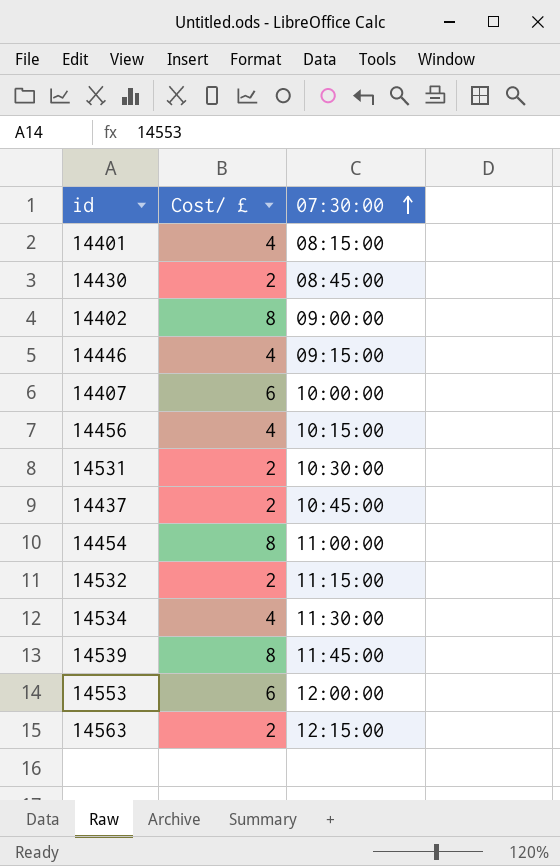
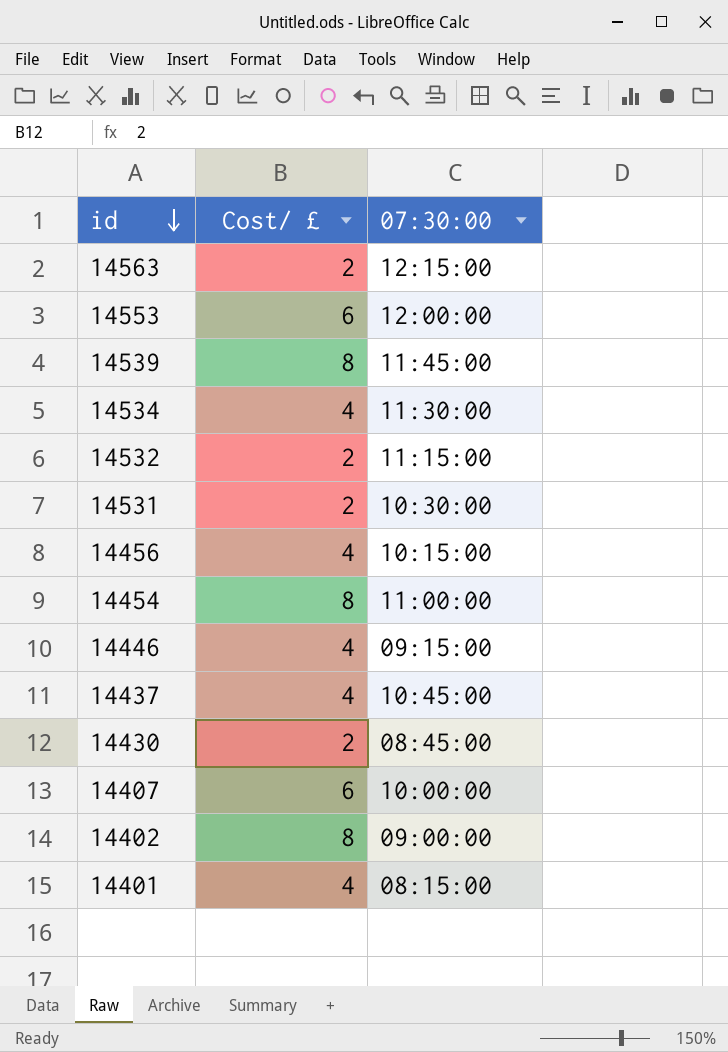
row order: 07:30:00 ascending -> id descending
14437 | Cost/ £: 2 -> 4

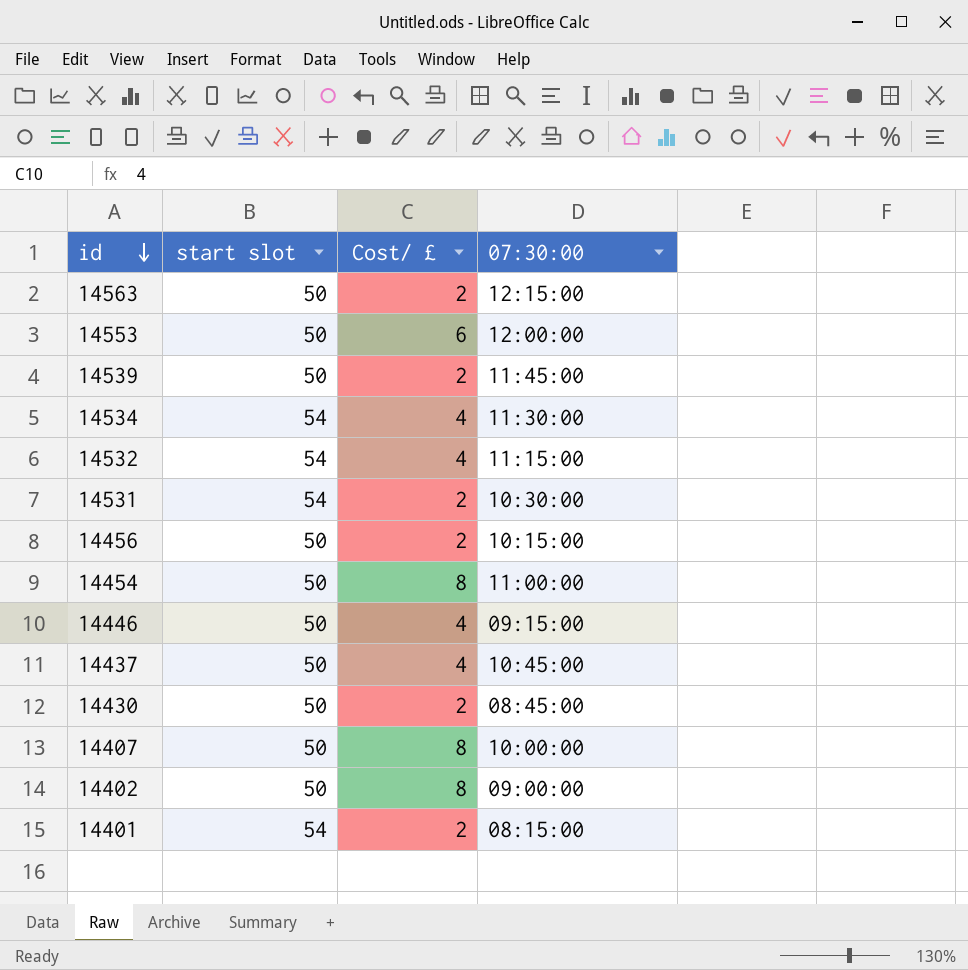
column start slot | position: none -> 2
14539 | Cost/ £: 8 -> 2
14532 | Cost/ £: 2 -> 4
14456 | Cost/ £: 4 -> 2
14407 | Cost/ £: 6 -> 8
14401 | Cost/ £: 4 -> 2

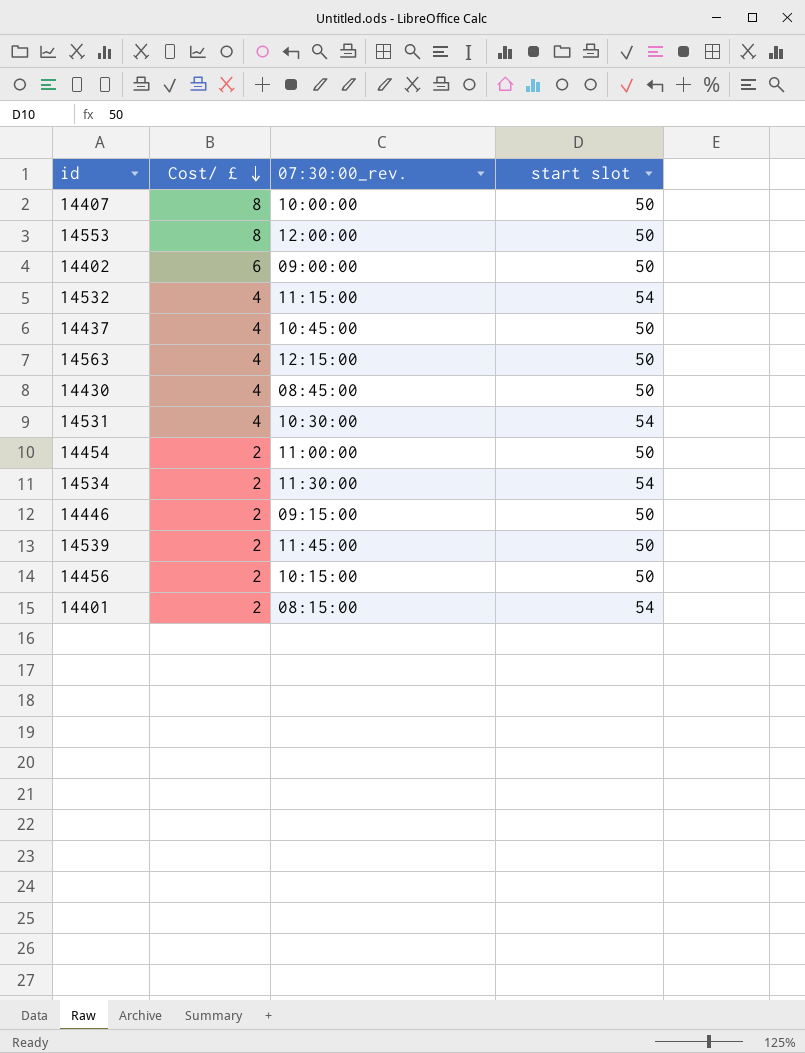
row order: id descending -> Cost/ £ descending
column name: 07:30:00 -> 07:30:00_rev.
column start slot | position: 2 -> 4
14553 | Cost/ £: 6 -> 8
14402 | Cost/ £: 8 -> 6
14563 | Cost/ £: 2 -> 4
14430 | Cost/ £: 2 -> 4
14531 | Cost/ £: 2 -> 4
14454 | Cost/ £: 8 -> 2
14534 | Cost/ £: 4 -> 2
14446 | Cost/ £: 4 -> 2

